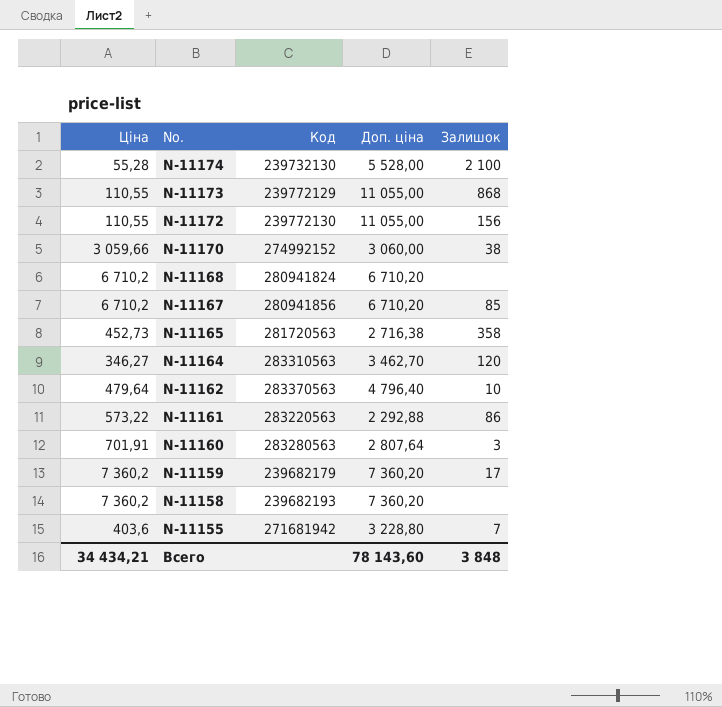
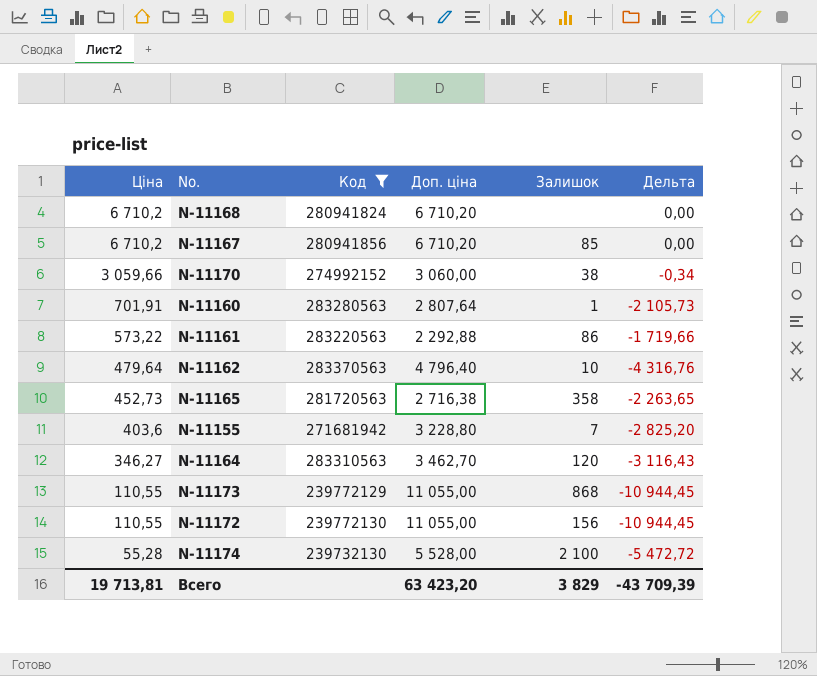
filter: none -> Код >= 239732130
row order: No. descending -> Ціна descending
column Дельта | formula: none -> [Ціна] - [Доп. ціна]
N-11160 | Залишок: 3 -> 1
Всего | Ціна: 34 434,21 -> 19 713,81
Всего | Доп. ціна: 78 143,60 -> 63 423,20
Всего | Залишок: 3 848 -> 3 829

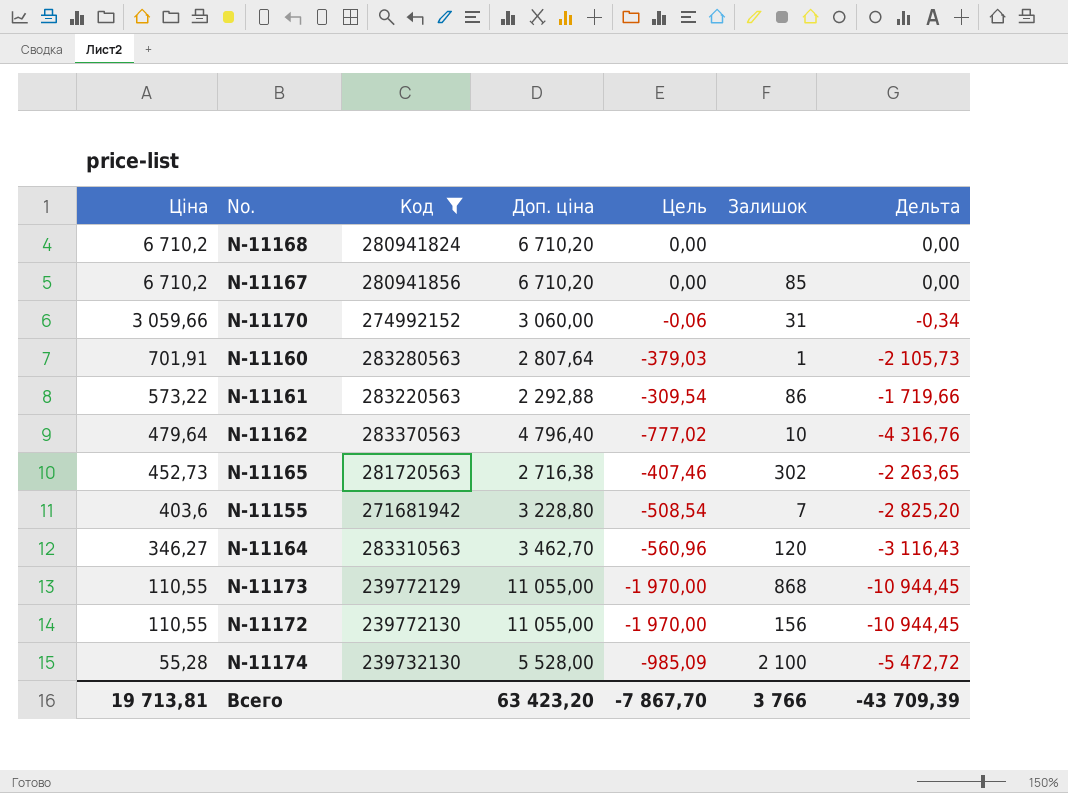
column Цель | formula: none -> [Дельта] * 0,18
N-11170 | Залишок: 38 -> 31
N-11165 | Залишок: 358 -> 302
Всего | Залишок: 3 829 -> 3 766

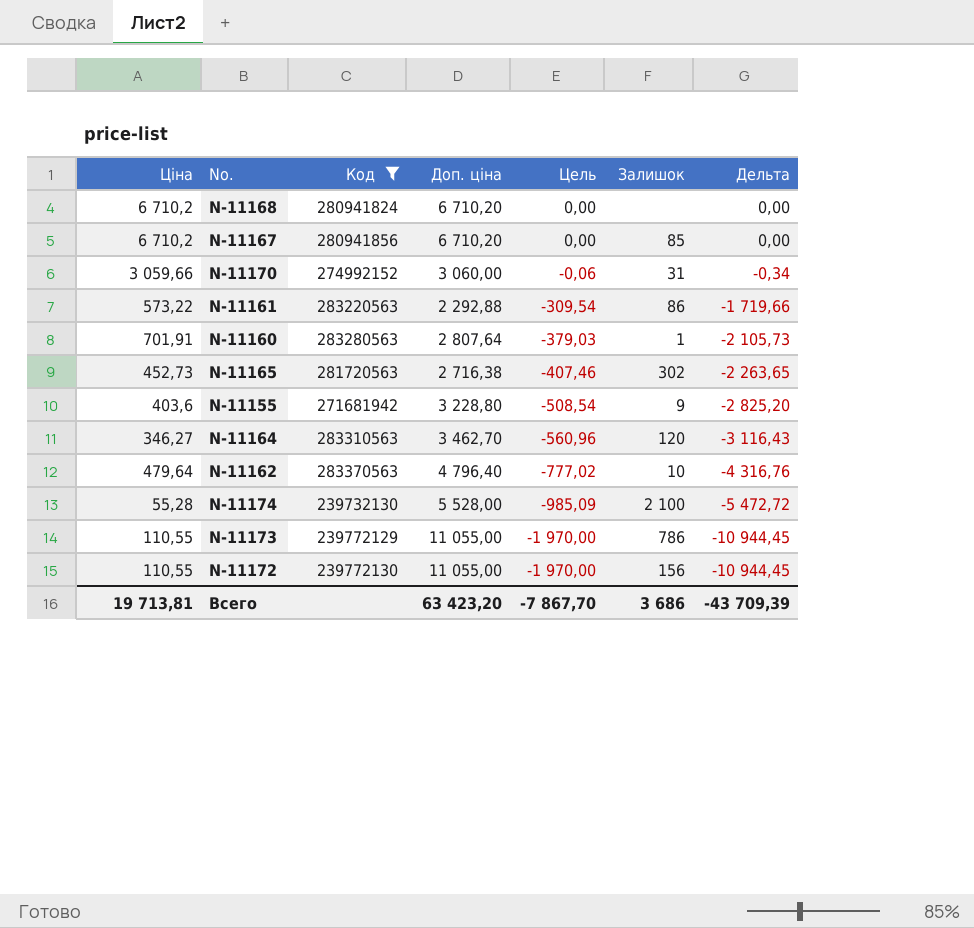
row order: Ціна descending -> Цель descending
N-11155 | Залишок: 7 -> 9
N-11173 | Залишок: 868 -> 786
Всего | Залишок: 3 766 -> 3 686

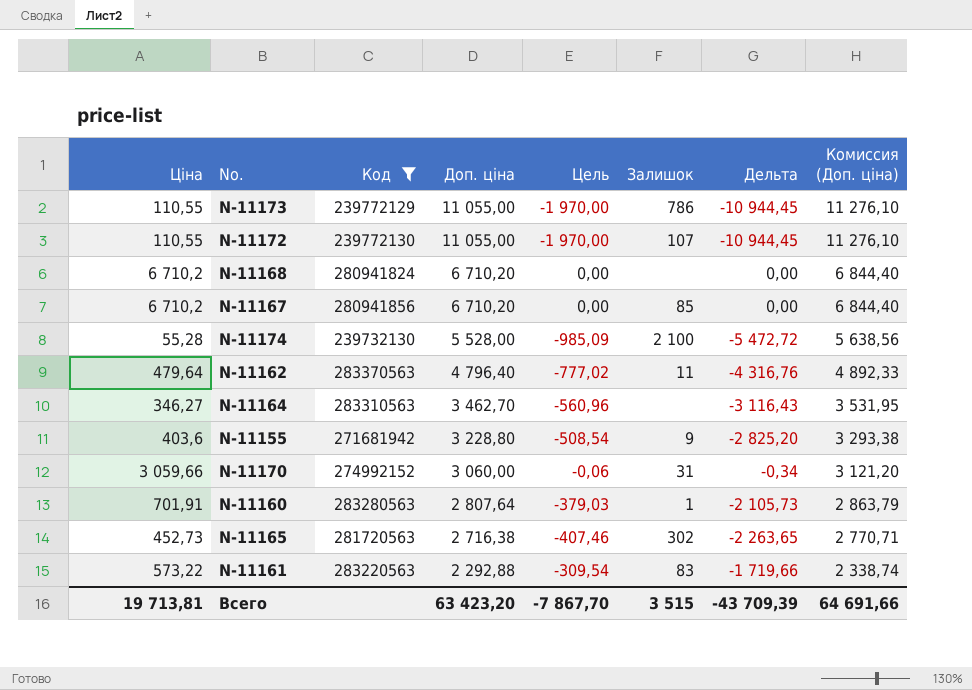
row order: Цель descending -> Доп. ціна descending
column Комиссия (Доп. ціна) | formula: none -> [Доп. ціна] * 1,02
N-11172 | Залишок: 156 -> 107
N-11162 | Залишок: 10 -> 11
N-11164 | Залишок: 120 -> none
N-11161 | Залишок: 86 -> 83
Всего | Залишок: 3 686 -> 3 515

